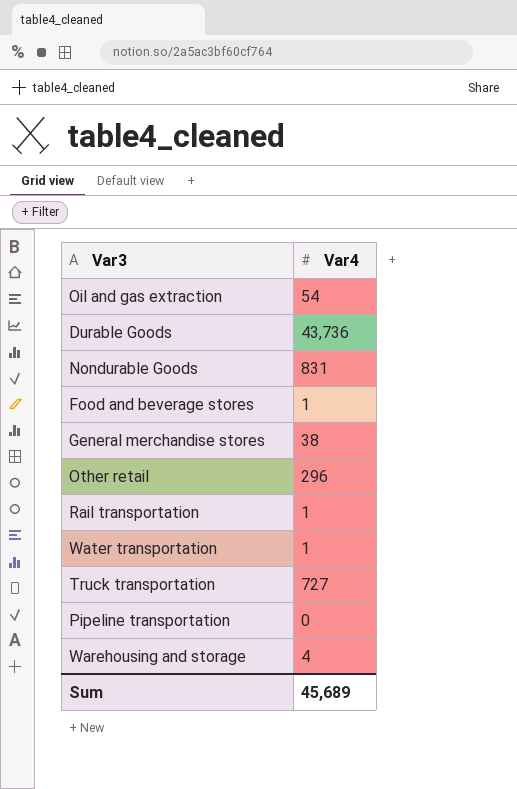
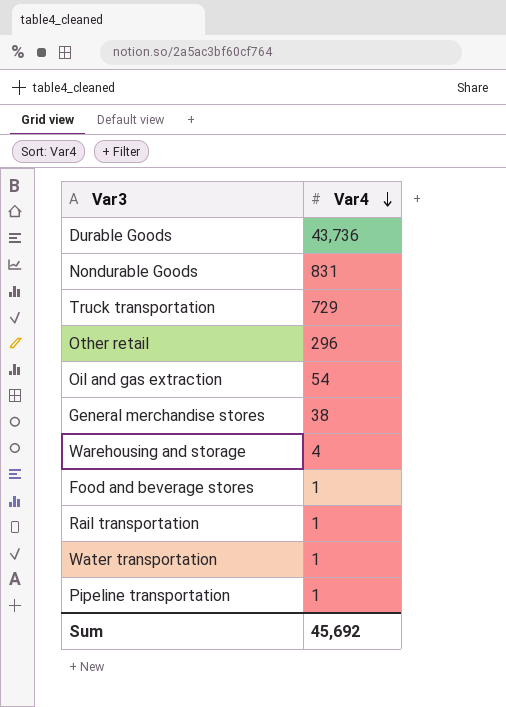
row order: none -> Var4 descending
Truck transportation | Var4: 727 -> 729
Pipeline transportation | Var4: 0 -> 1
Sum | Var4: 45,689 -> 45,692

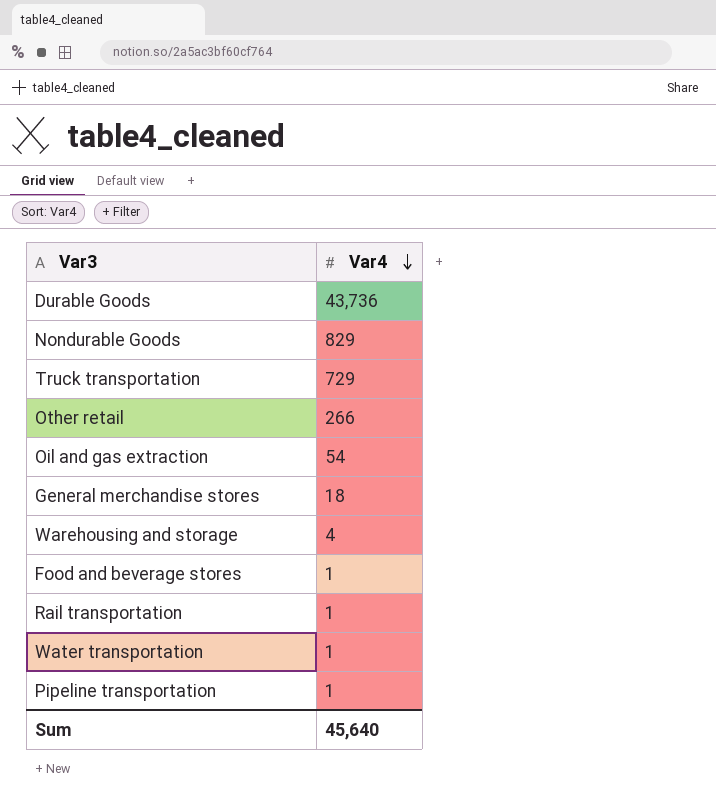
Nondurable Goods | Var4: 831 -> 829
Other retail | Var4: 296 -> 266
General merchandise stores | Var4: 38 -> 18
Sum | Var4: 45,692 -> 45,640

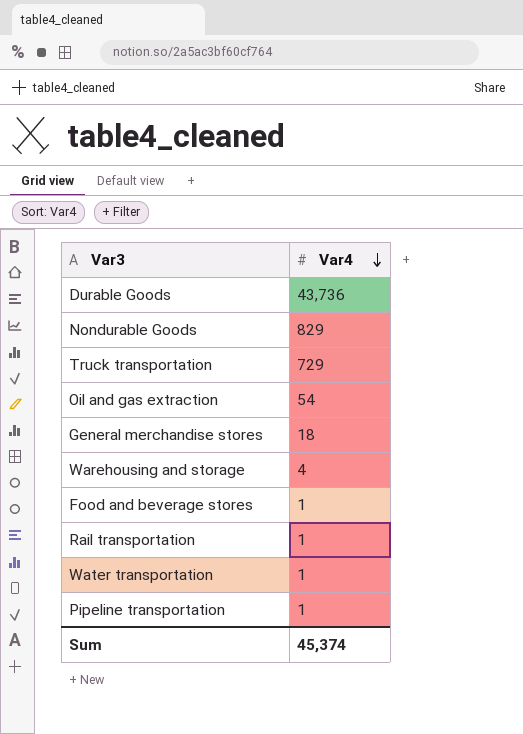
row Other retail: 266 -> none
Sum | Var4: 45,640 -> 45,374

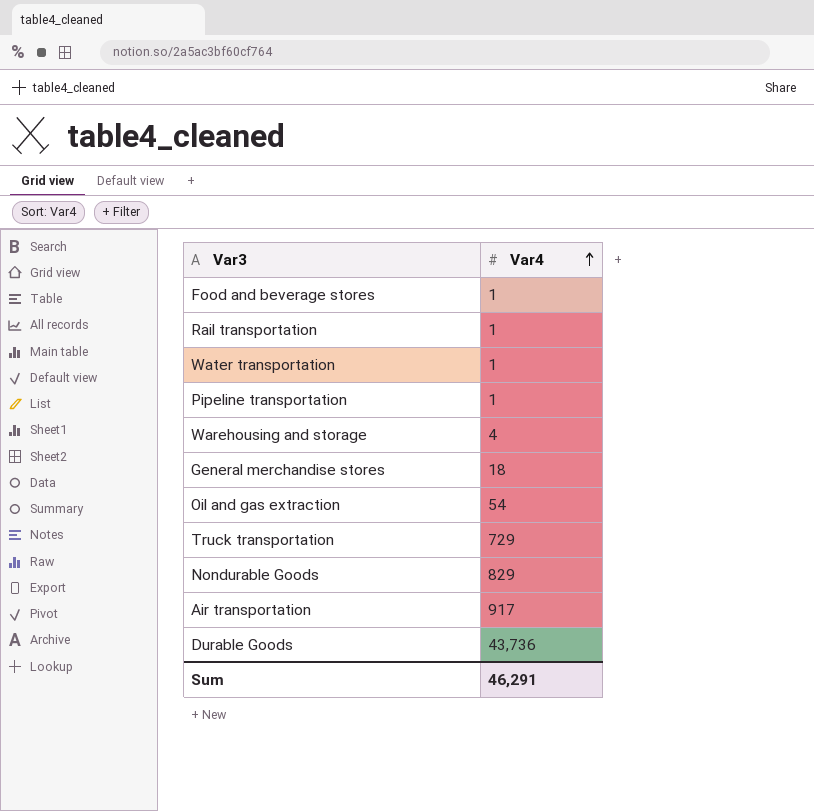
row order: Var4 descending -> Var4 ascending
row Air transportation: none -> 917
Sum | Var4: 45,374 -> 46,291

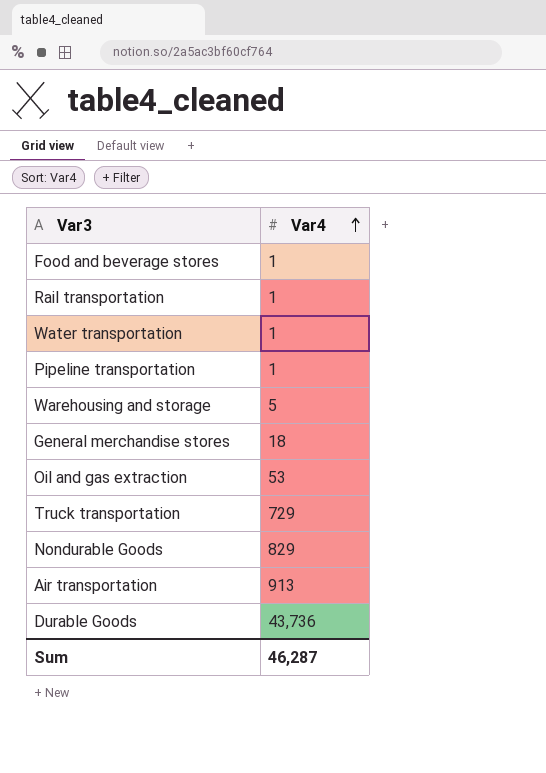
Warehousing and storage | Var4: 4 -> 5
Oil and gas extraction | Var4: 54 -> 53
Air transportation | Var4: 917 -> 913
Sum | Var4: 46,291 -> 46,287

